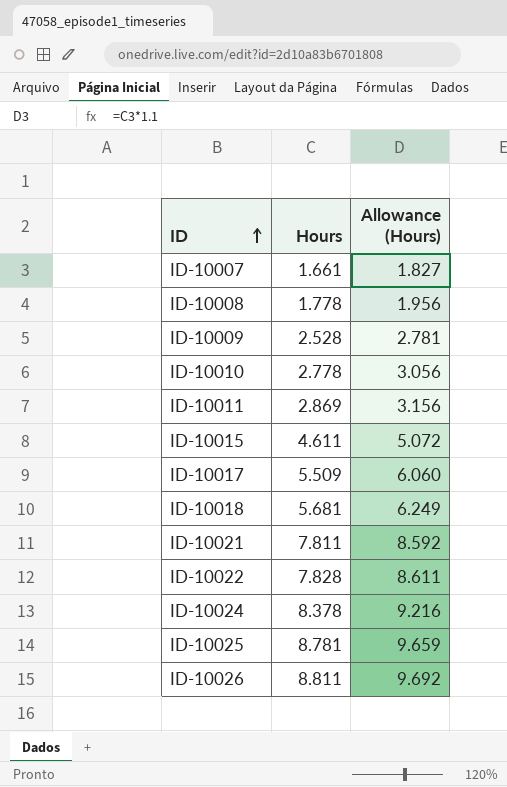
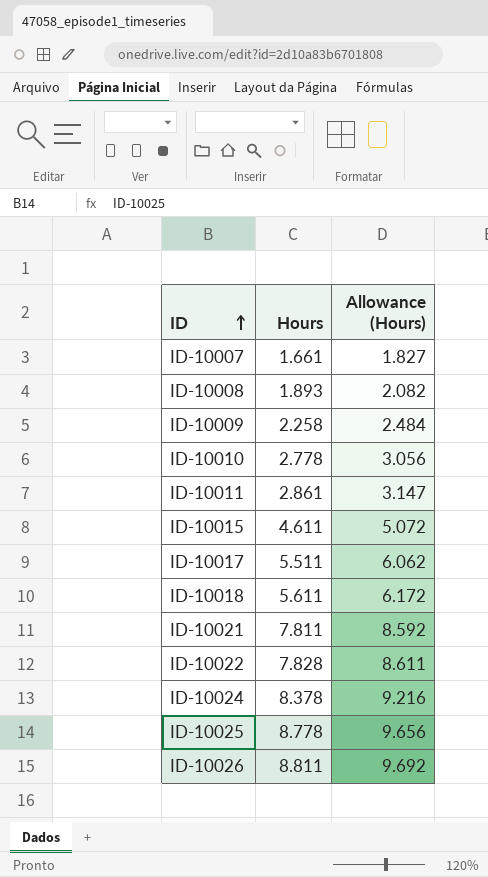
ID-10008 | Hours: 1.778 -> 1.893
ID-10008 | Allowance (Hours): 1.956 -> 2.082
ID-10009 | Hours: 2.528 -> 2.258
ID-10009 | Allowance (Hours): 2.781 -> 2.484
ID-10011 | Hours: 2.869 -> 2.861
ID-10011 | Allowance (Hours): 3.156 -> 3.147
ID-10017 | Hours: 5.509 -> 5.511
ID-10017 | Allowance (Hours): 6.060 -> 6.062
ID-10018 | Hours: 5.681 -> 5.611
ID-10018 | Allowance (Hours): 6.249 -> 6.172
ID-10025 | Hours: 8.781 -> 8.778
ID-10025 | Allowance (Hours): 9.659 -> 9.656

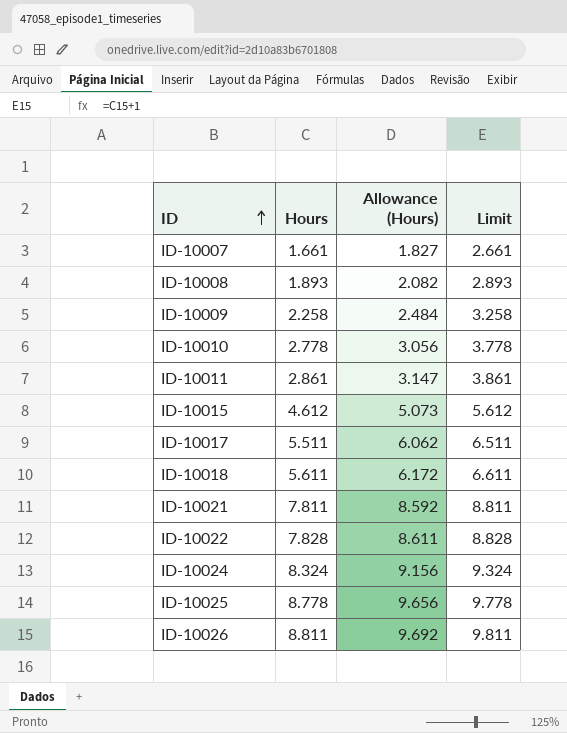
column Limit | formula: none -> [Hours] + 1
ID-10015 | Hours: 4.611 -> 4.612
ID-10015 | Allowance (Hours): 5.072 -> 5.073
ID-10024 | Hours: 8.378 -> 8.324
ID-10024 | Allowance (Hours): 9.216 -> 9.156

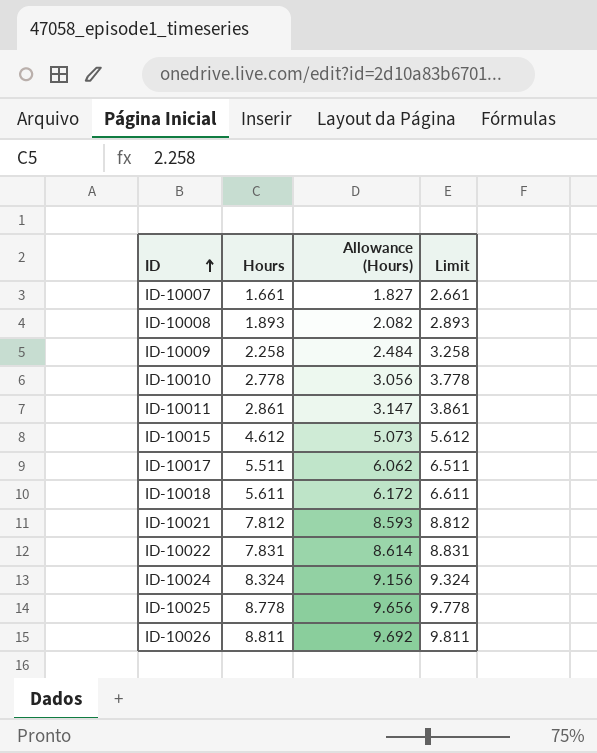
ID-10021 | Hours: 7.811 -> 7.812
ID-10021 | Allowance (Hours): 8.592 -> 8.593
ID-10021 | Limit: 8.811 -> 8.812
ID-10022 | Hours: 7.828 -> 7.831
ID-10022 | Allowance (Hours): 8.611 -> 8.614
ID-10022 | Limit: 8.828 -> 8.831

